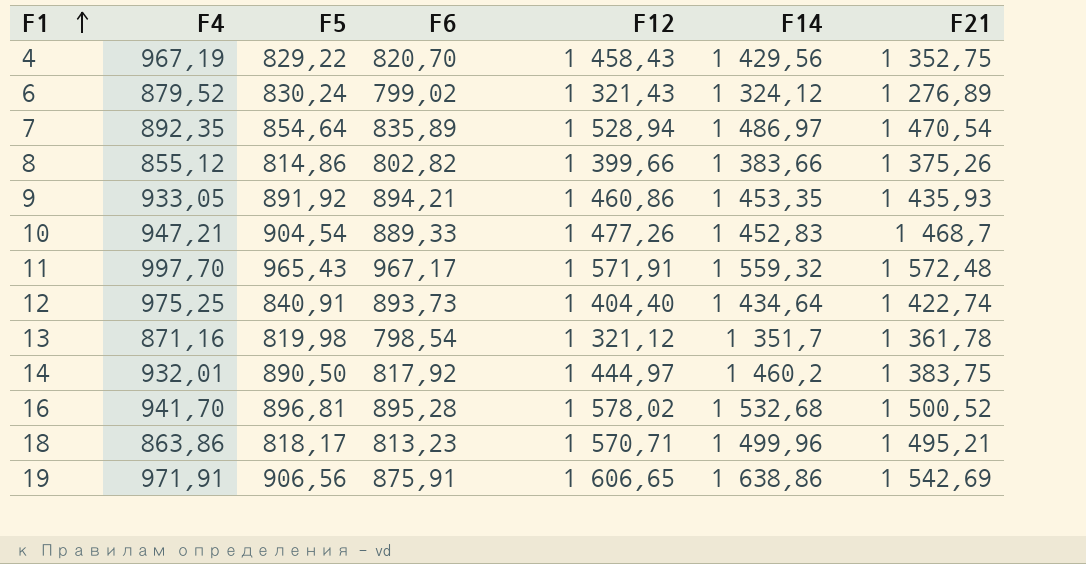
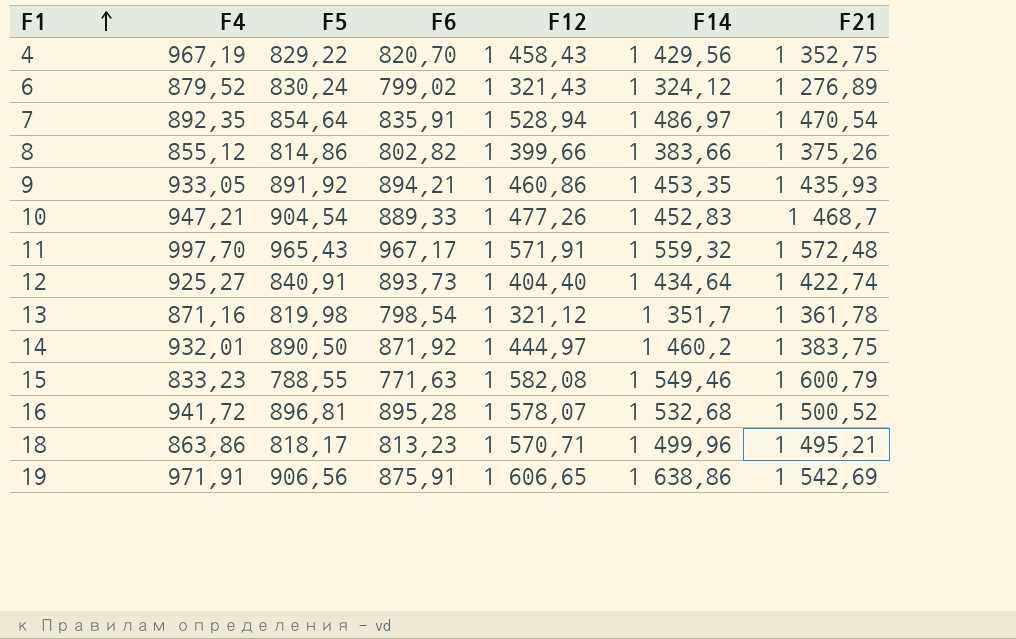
7 | F6: 835,89 -> 835,91
12 | F4: 975,25 -> 925,27
14 | F6: 817,92 -> 871,92
row 15: none -> 833,23 | 788,55 | 771,63 | 1 582,08 | 1 549,46 | 1 600,79
16 | F4: 941,70 -> 941,72
16 | F12: 1 578,02 -> 1 578,07

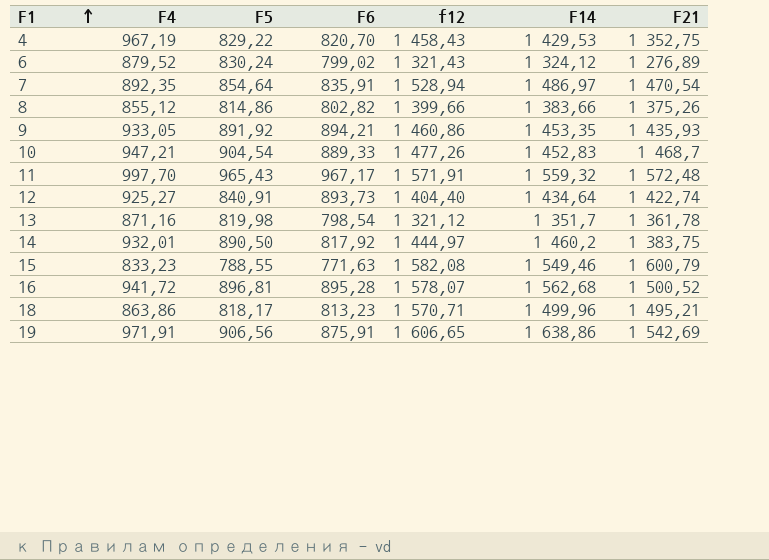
column name: F12 -> f12
4 | F14: 1 429,56 -> 1 429,53
14 | F6: 871,92 -> 817,92
16 | F14: 1 532,68 -> 1 562,68

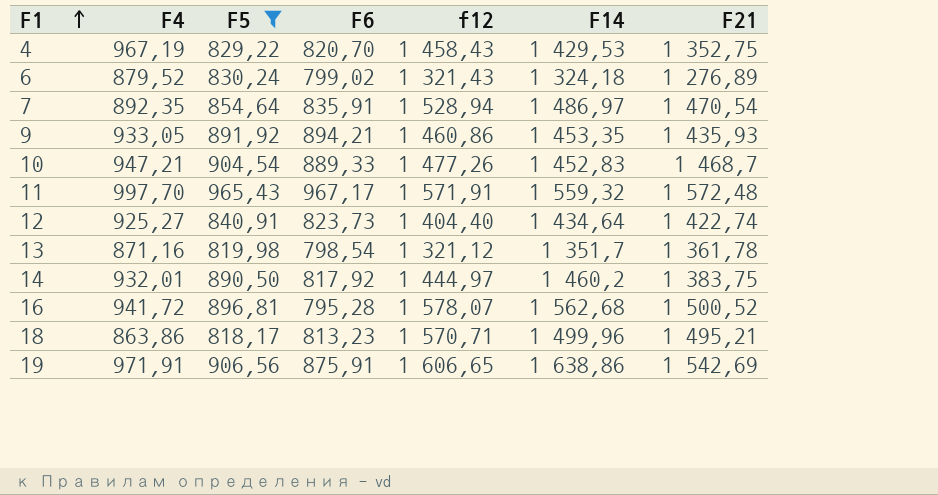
filter: none -> F5 >= 818,17
6 | F14: 1 324,12 -> 1 324,18
12 | F6: 893,73 -> 823,73
16 | F6: 895,28 -> 795,28

